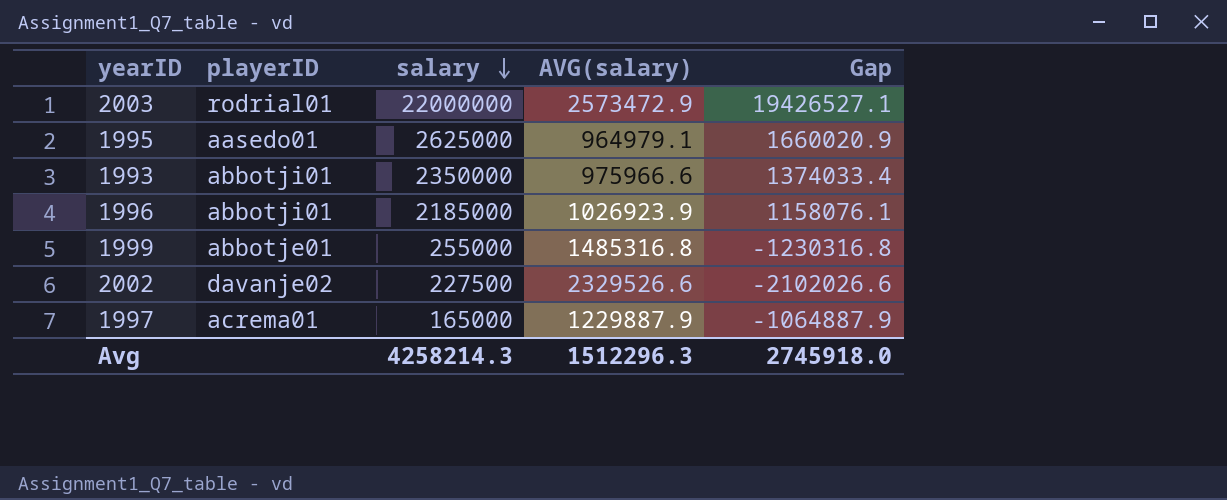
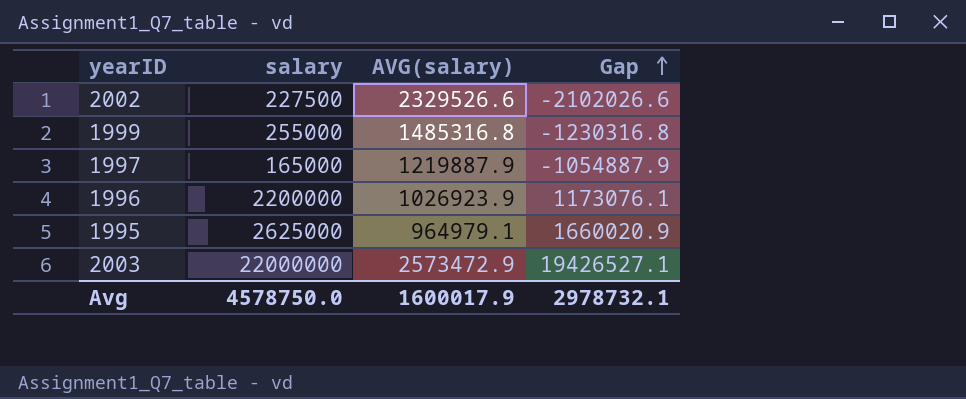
row order: salary descending -> Gap ascending
column playerID | position: 2 -> none
row 1993: abbotji01 | 2350000 | 975966.6 | 1374033.4 -> none
1997 | AVG(salary): 1229887.9 -> 1219887.9
1997 | Gap: -1064887.9 -> -1054887.9
1996 | salary: 2185000 -> 2200000
1996 | Gap: 1158076.1 -> 1173076.1
Avg | salary: 4258214.3 -> 4578750.0
Avg | AVG(salary): 1512296.3 -> 1600017.9
Avg | Gap: 2745918.0 -> 2978732.1

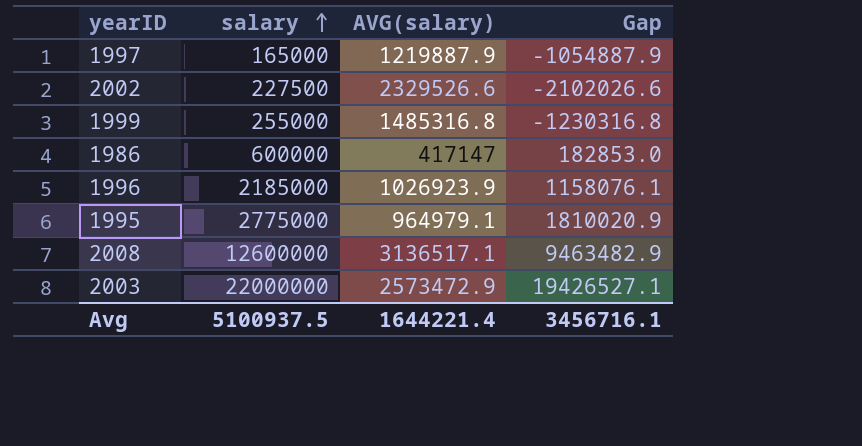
row order: Gap ascending -> salary ascending
row 1986: none -> 600000 | 417147 | 182853.0
1996 | salary: 2200000 -> 2185000
1996 | Gap: 1173076.1 -> 1158076.1
1995 | salary: 2625000 -> 2775000
1995 | Gap: 1660020.9 -> 1810020.9
row 2008: none -> 12600000 | 3136517.1 | 9463482.9
Avg | salary: 4578750.0 -> 5100937.5
Avg | AVG(salary): 1600017.9 -> 1644221.4
Avg | Gap: 2978732.1 -> 3456716.1

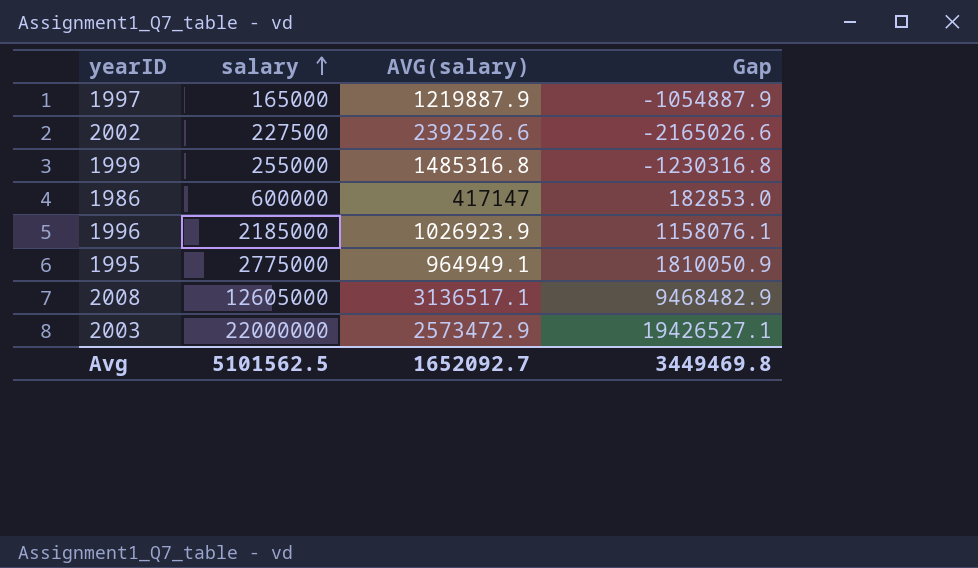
2002 | AVG(salary): 2329526.6 -> 2392526.6
2002 | Gap: -2102026.6 -> -2165026.6
1995 | AVG(salary): 964979.1 -> 964949.1
1995 | Gap: 1810020.9 -> 1810050.9
2008 | salary: 12600000 -> 12605000
2008 | Gap: 9463482.9 -> 9468482.9
Avg | salary: 5100937.5 -> 5101562.5
Avg | AVG(salary): 1644221.4 -> 1652092.7
Avg | Gap: 3456716.1 -> 3449469.8

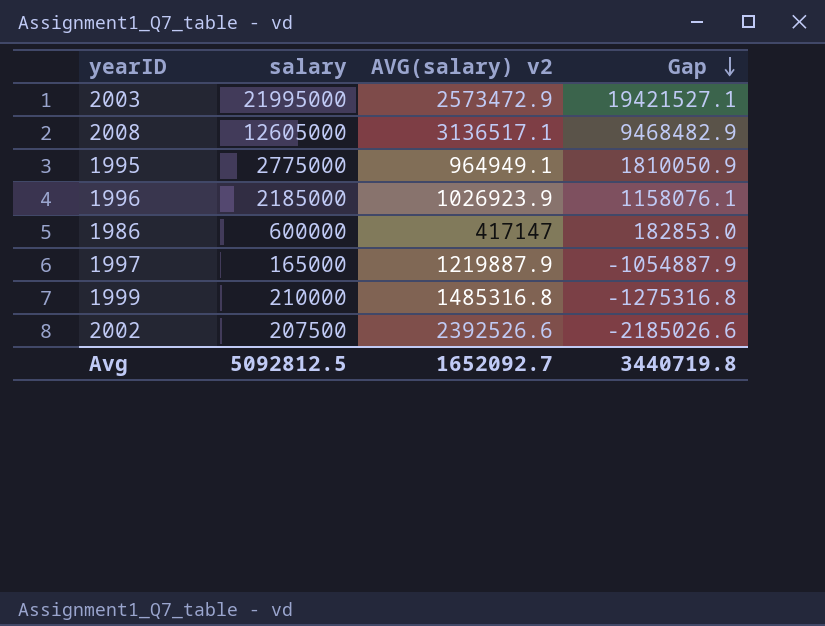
row order: salary ascending -> Gap descending
column name: AVG(salary) -> AVG(salary) v2
2003 | salary: 22000000 -> 21995000
2003 | Gap: 19426527.1 -> 19421527.1
1999 | salary: 255000 -> 210000
1999 | Gap: -1230316.8 -> -1275316.8
2002 | salary: 227500 -> 207500
2002 | Gap: -2165026.6 -> -2185026.6
Avg | salary: 5101562.5 -> 5092812.5
Avg | Gap: 3449469.8 -> 3440719.8

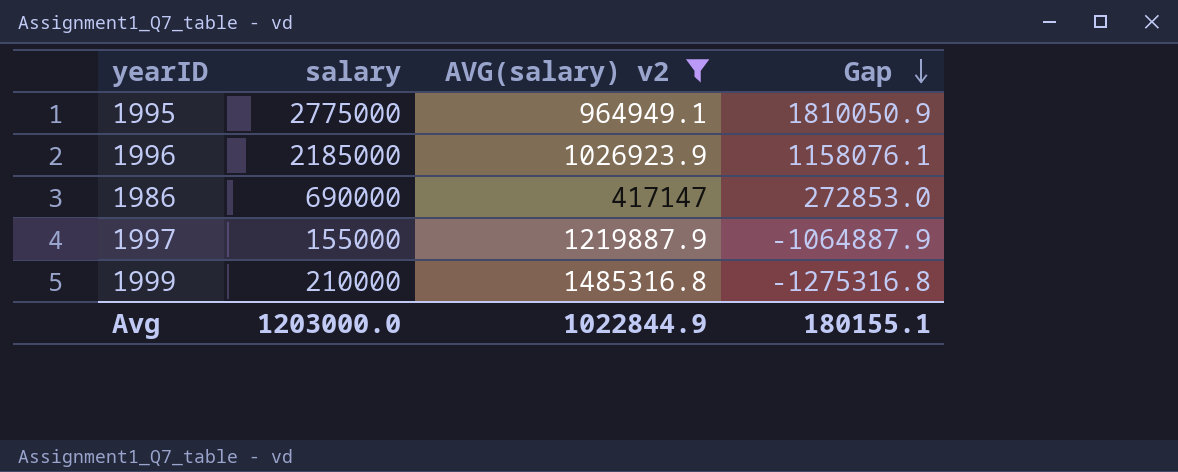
filter: none -> AVG(salary) v2 <= 1485316.8
1986 | salary: 600000 -> 690000
1986 | Gap: 182853.0 -> 272853.0
1997 | salary: 165000 -> 155000
1997 | Gap: -1054887.9 -> -1064887.9
Avg | salary: 5092812.5 -> 1203000.0
Avg | AVG(salary) v2: 1652092.7 -> 1022844.9
Avg | Gap: 3440719.8 -> 180155.1

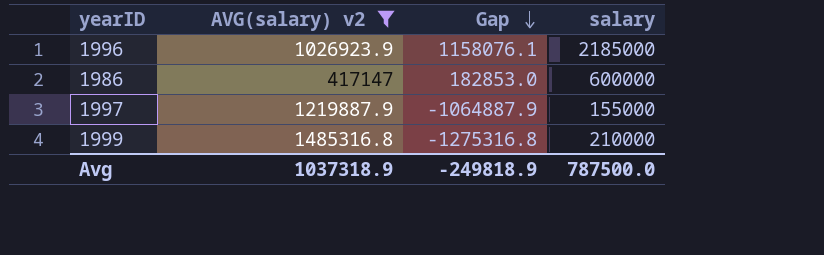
column salary | position: 2 -> 4
row 1995: 2775000 | 964949.1 | 1810050.9 -> none
1986 | Gap: 272853.0 -> 182853.0
1986 | salary: 690000 -> 600000
Avg | AVG(salary) v2: 1022844.9 -> 1037318.9
Avg | Gap: 180155.1 -> -249818.9
Avg | salary: 1203000.0 -> 787500.0

